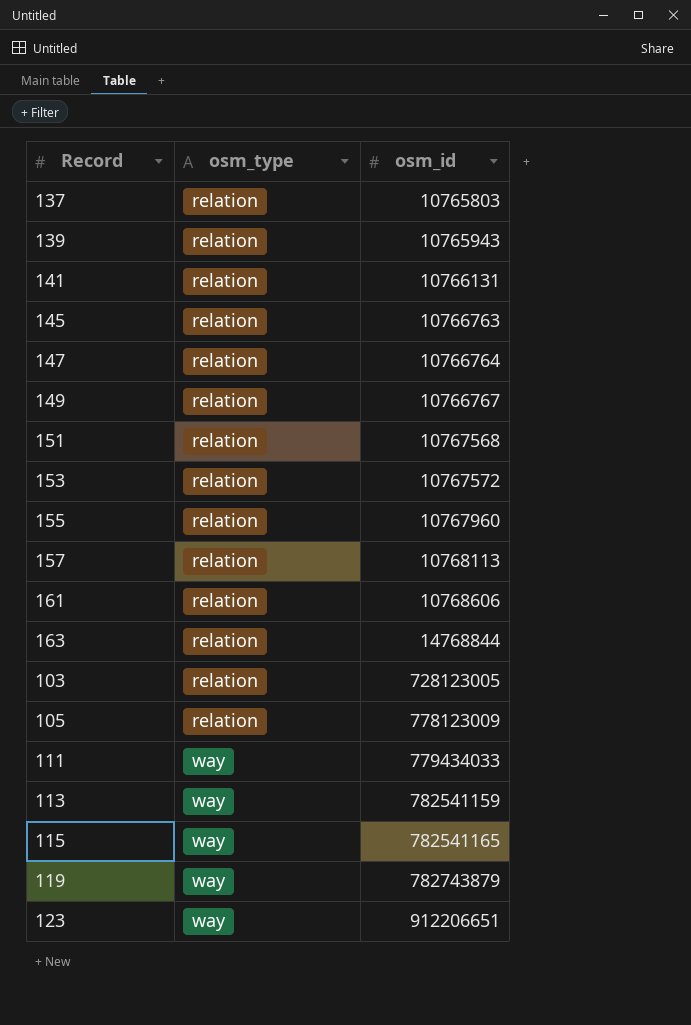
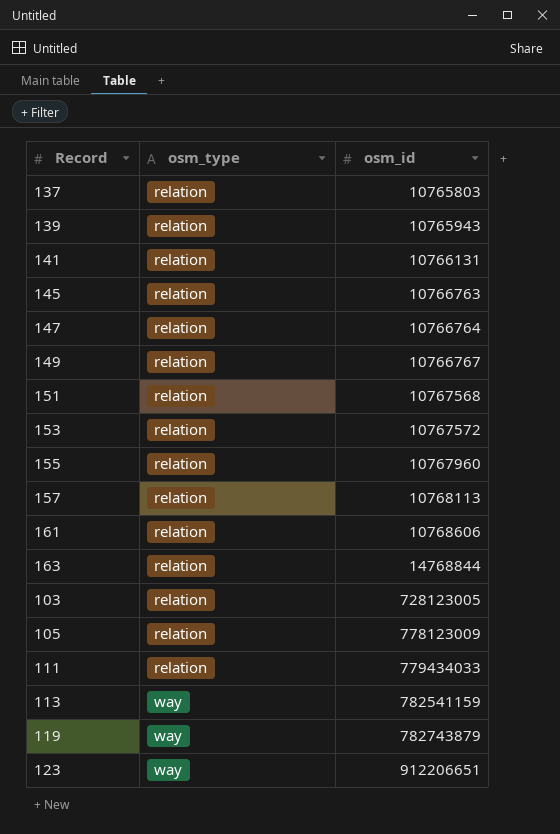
row 115: way | 782541165 -> none
111 | osm_type: way -> relation

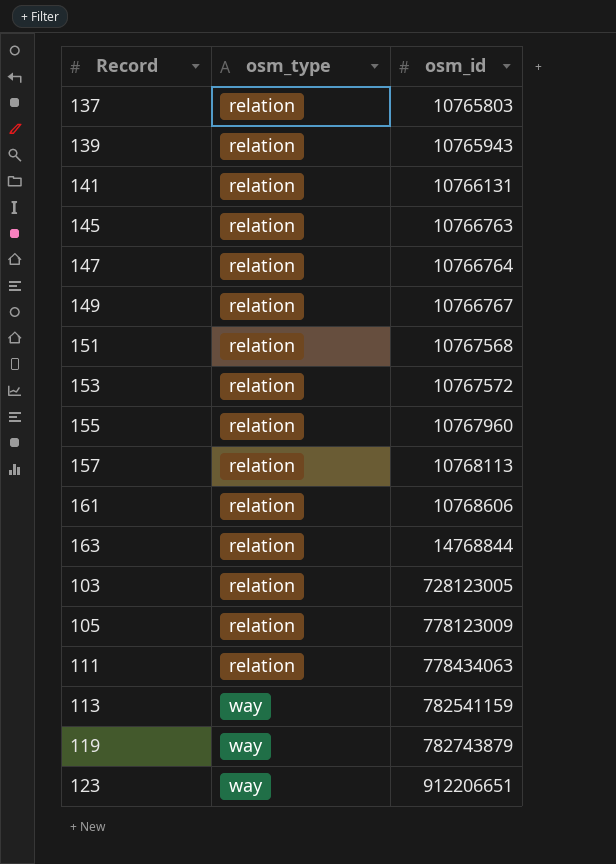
111 | osm_id: 779434033 -> 778434063

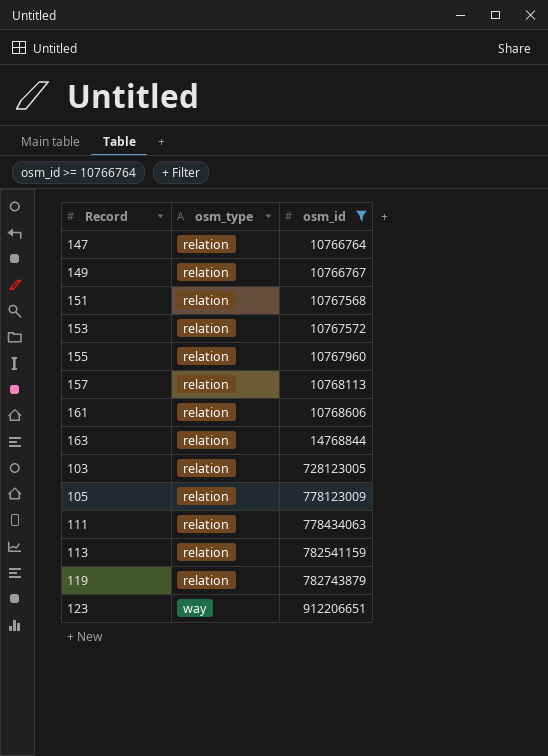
filter: none -> osm_id >= 10766764
113 | osm_type: way -> relation
119 | osm_type: way -> relation

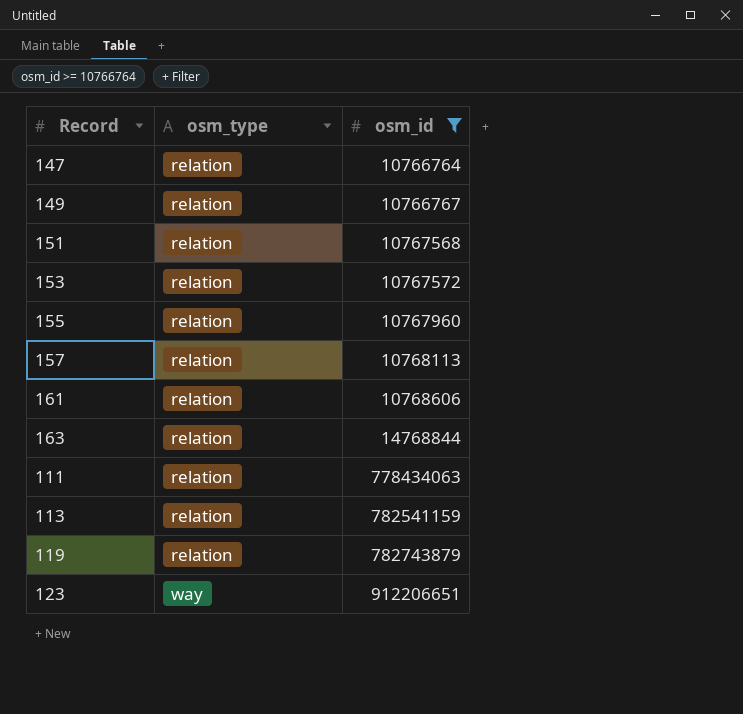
row 103: relation | 728123005 -> none
row 105: relation | 778123009 -> none

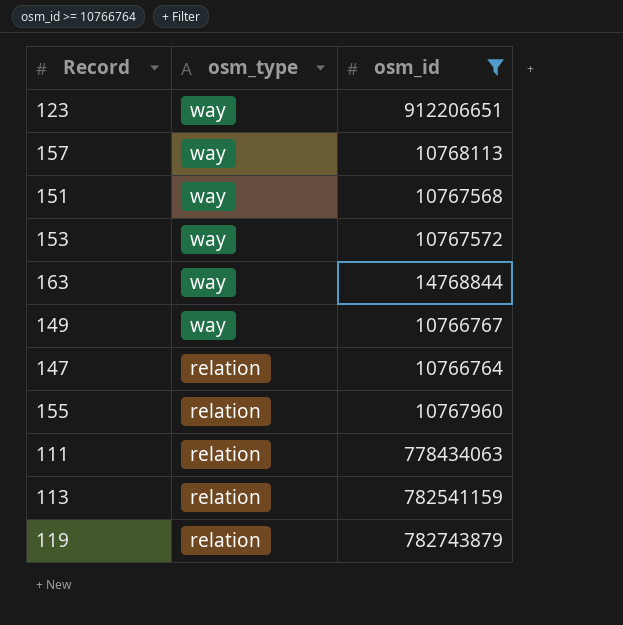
row order: osm_type ascending -> osm_type descending
row 161: relation | 10768606 -> none
157 | osm_type: relation -> way
151 | osm_type: relation -> way
153 | osm_type: relation -> way
163 | osm_type: relation -> way
149 | osm_type: relation -> way

